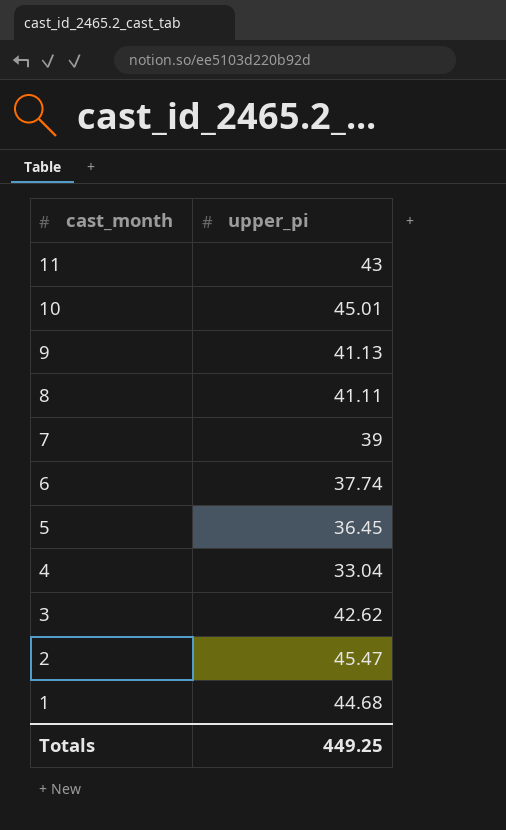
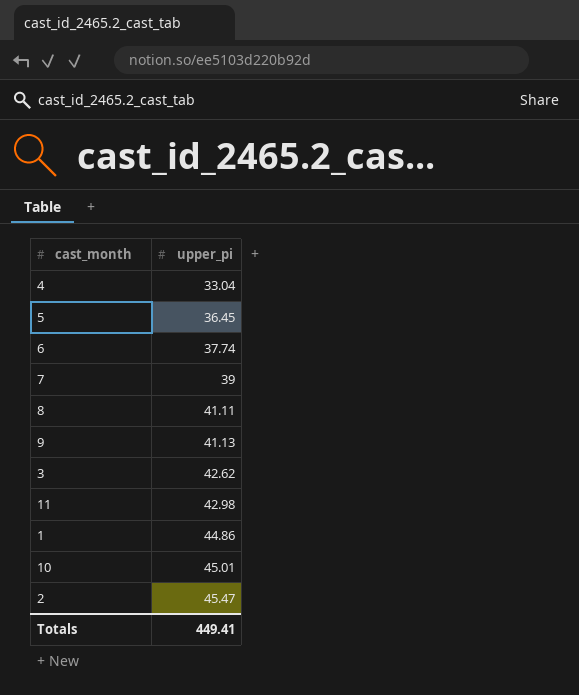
row order: cast_month descending -> upper_pi ascending
11 | upper_pi: 43 -> 42.98
1 | upper_pi: 44.68 -> 44.86
Totals | upper_pi: 449.25 -> 449.41

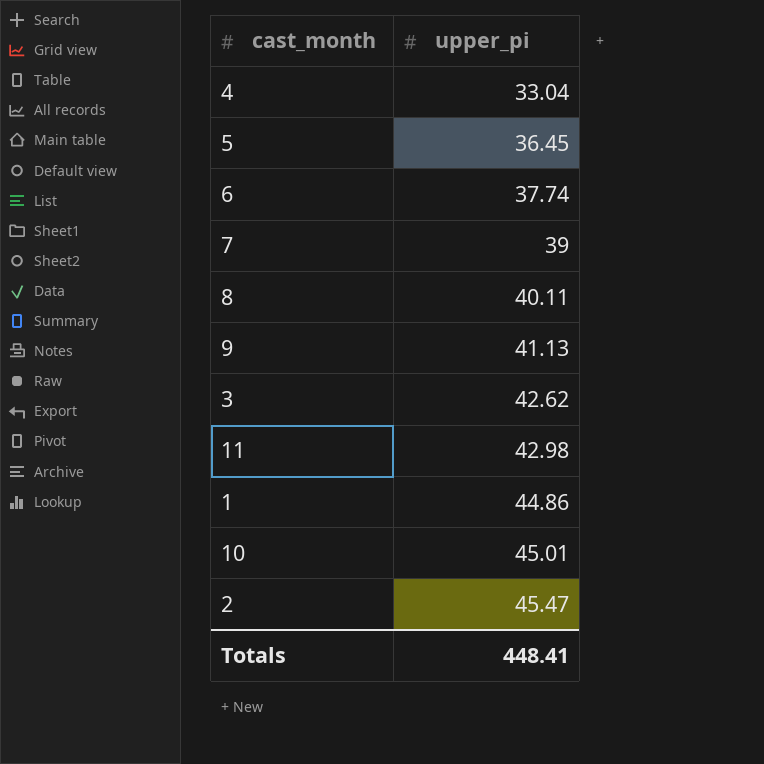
8 | upper_pi: 41.11 -> 40.11
Totals | upper_pi: 449.41 -> 448.41

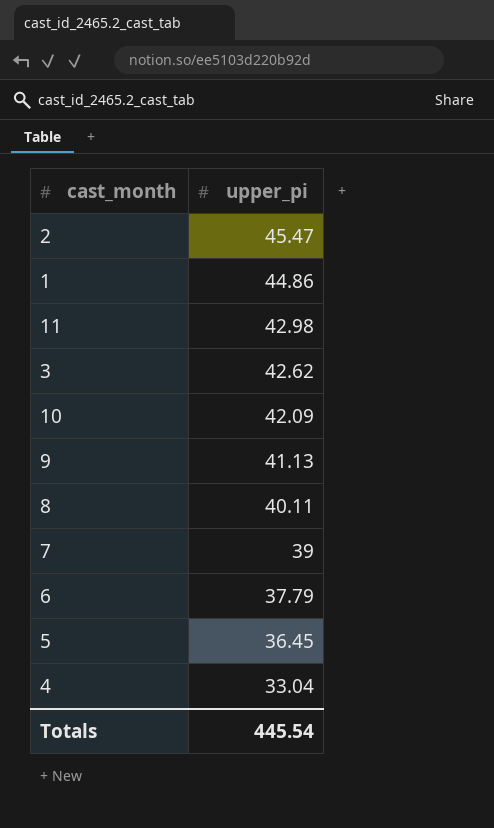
row order: upper_pi ascending -> upper_pi descending
10 | upper_pi: 45.01 -> 42.09
6 | upper_pi: 37.74 -> 37.79
Totals | upper_pi: 448.41 -> 445.54

